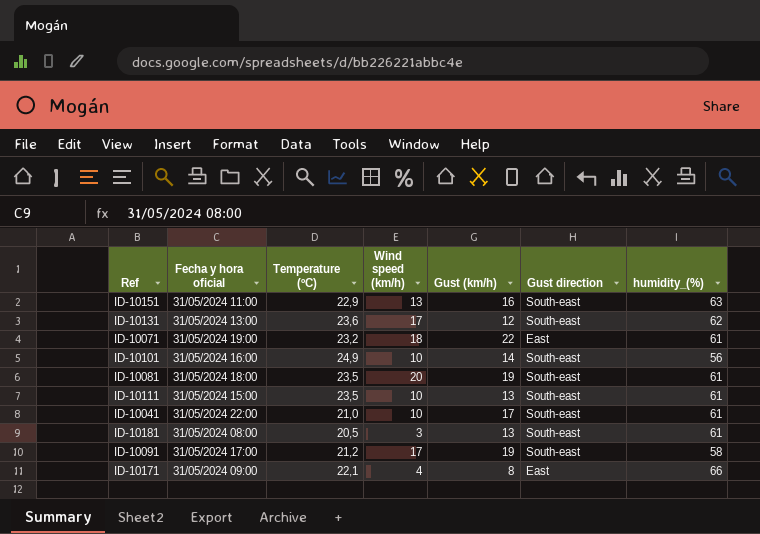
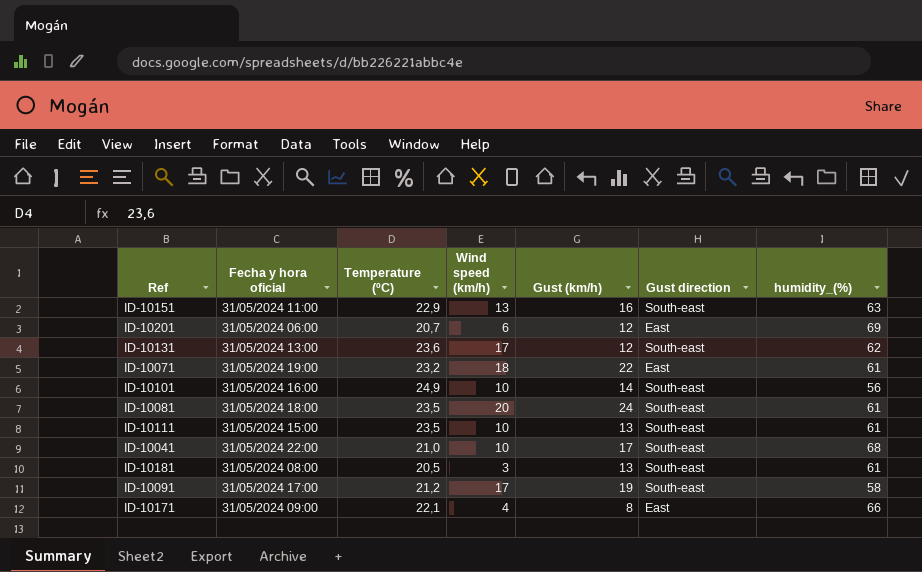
row ID-10201: none -> 31/05/2024 06:00 | 20,7 | 6 | 12 | East | 69
ID-10081 | Gust (km/h): 19 -> 24
ID-10041 | humidity_(%): 61 -> 68

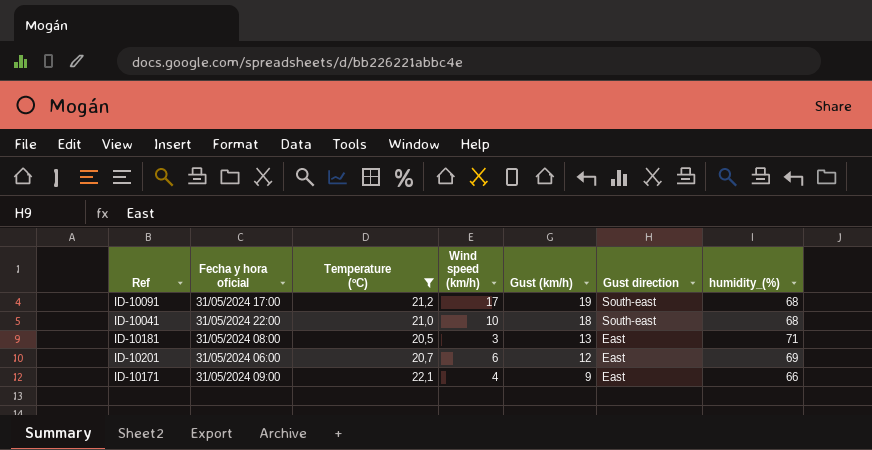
filter: none -> Temperature (ºC) <= 22,1
row order: none -> Gust (km/h) descending
ID-10091 | humidity_(%): 58 -> 68
ID-10041 | Gust (km/h): 17 -> 18
ID-10181 | Gust direction: South-east -> East
ID-10181 | humidity_(%): 61 -> 71
ID-10171 | Gust (km/h): 8 -> 9

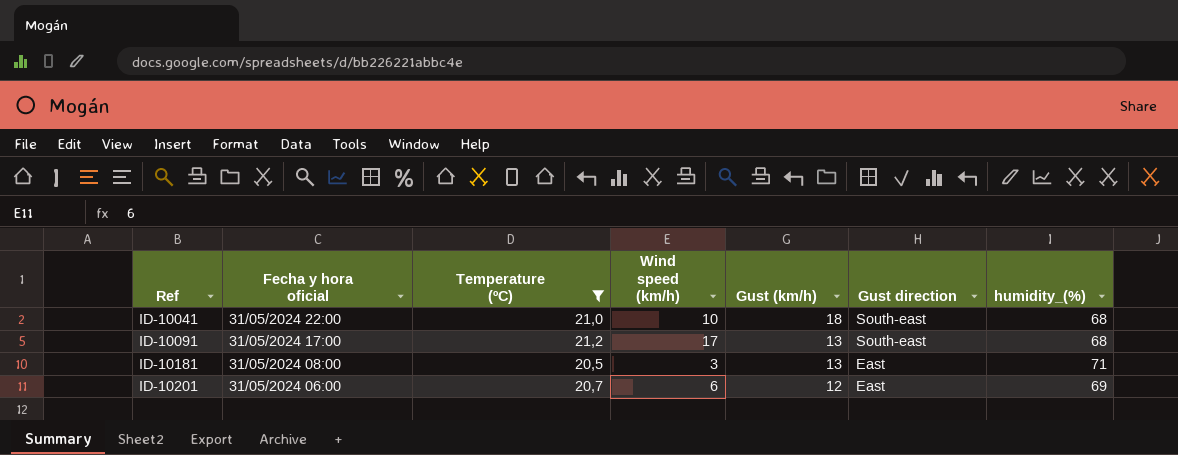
row order: Gust (km/h) descending -> Ref ascending
row ID-10171: 31/05/2024 09:00 | 22,1 | 4 | 9 | East | 66 -> none
ID-10091 | Gust (km/h): 19 -> 13

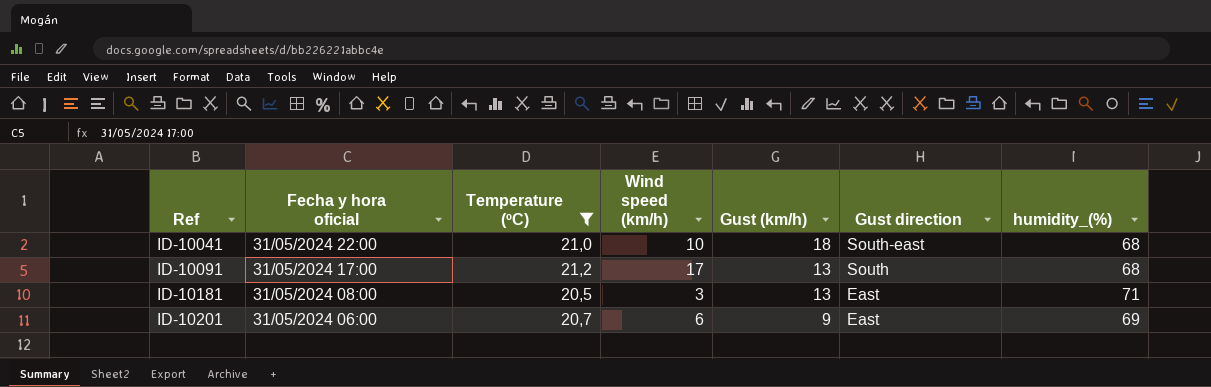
ID-10091 | Gust direction: South-east -> South
ID-10201 | Gust (km/h): 12 -> 9

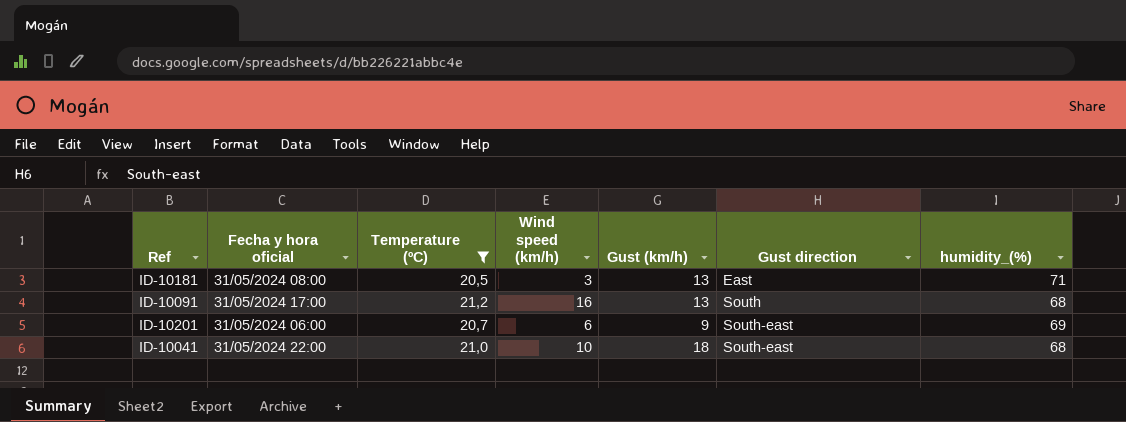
row order: Ref ascending -> Gust direction ascending
ID-10091 | Wind speed (km/h): 17 -> 16
ID-10201 | Gust direction: East -> South-east

